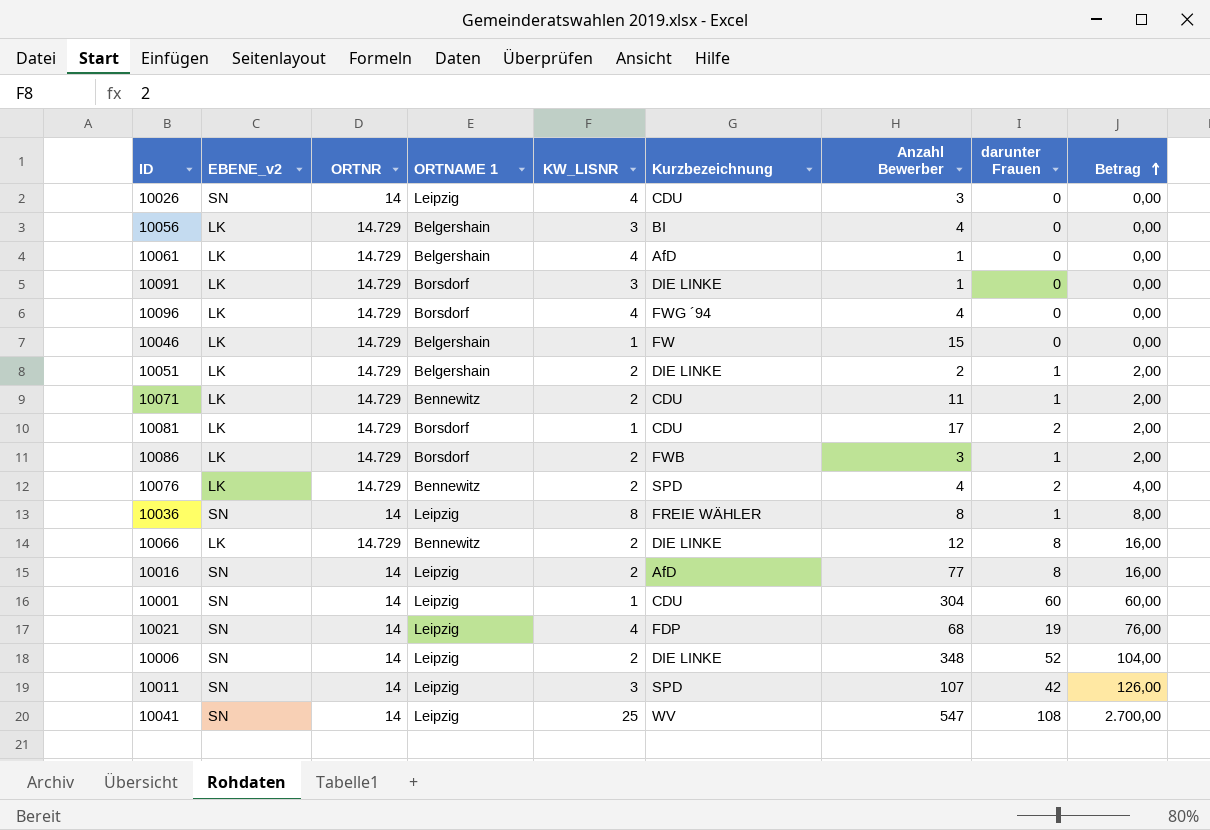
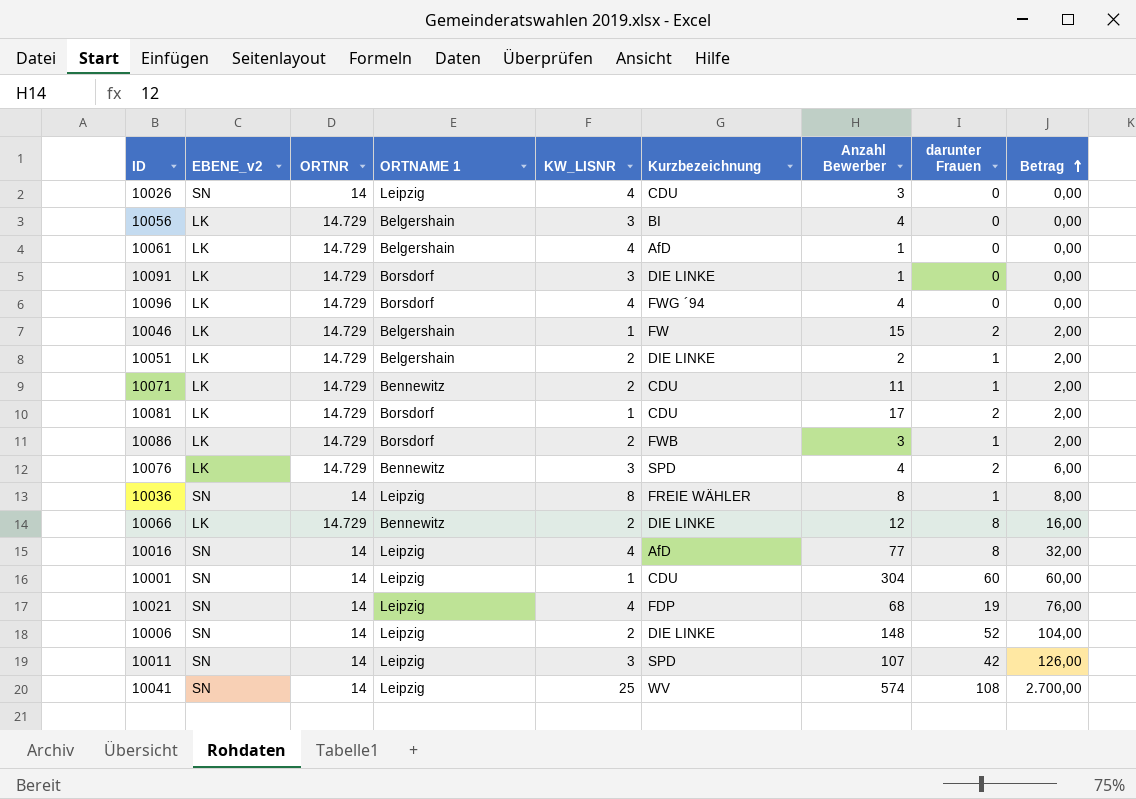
10046 | darunter Frauen: 0 -> 2
10046 | Betrag: 0,00 -> 2,00
10076 | KW_LISNR: 2 -> 3
10076 | Betrag: 4,00 -> 6,00
10016 | KW_LISNR: 2 -> 4
10016 | Betrag: 16,00 -> 32,00
10006 | Anzahl Bewerber: 348 -> 148
10041 | Anzahl Bewerber: 547 -> 574

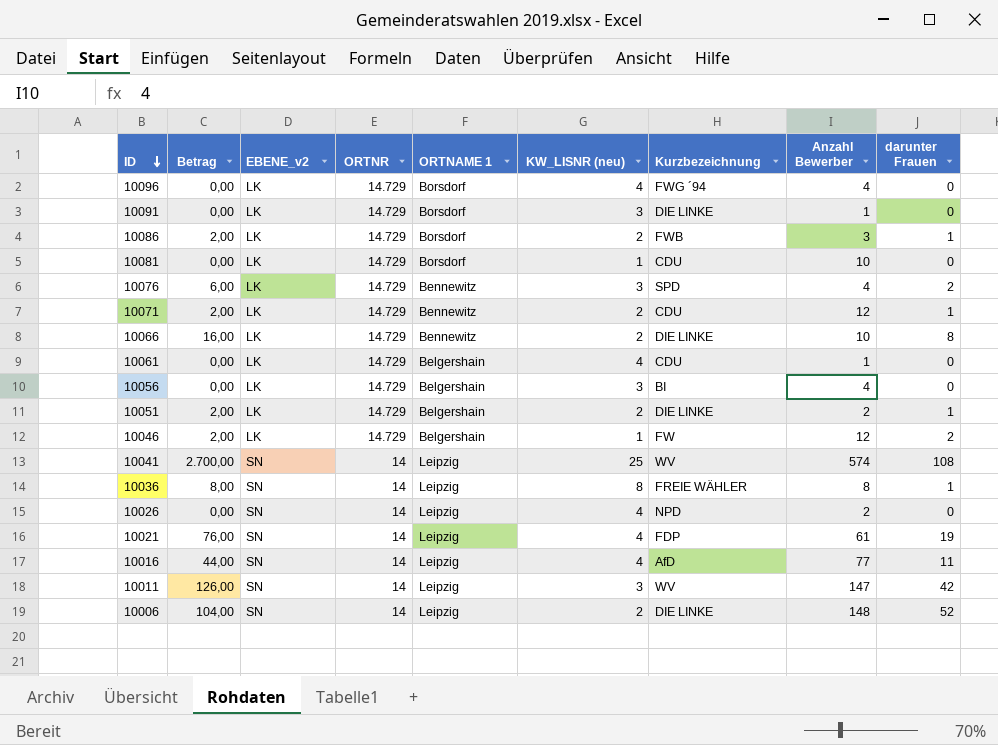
row order: Betrag ascending -> ID descending
column Betrag | position: 9 -> 2
column name: KW_LISNR -> KW_LISNR (neu)
row 10001: SN | 14 | Leipzig | 1 | CDU | 304 | 60 | 60,00 -> none
10081 | Betrag: 2,00 -> 0,00
10081 | Anzahl Bewerber: 17 -> 10
10081 | darunter Frauen: 2 -> 0
10071 | Anzahl Bewerber: 11 -> 12
10066 | Anzahl Bewerber: 12 -> 10
10061 | Kurzbezeichnung: AfD -> CDU
10046 | Anzahl Bewerber: 15 -> 12
10026 | Kurzbezeichnung: CDU -> NPD
10026 | Anzahl Bewerber: 3 -> 2
10021 | Anzahl Bewerber: 68 -> 61
10016 | Betrag: 32,00 -> 44,00
10016 | darunter Frauen: 8 -> 11
10011 | Kurzbezeichnung: SPD -> WV
10011 | Anzahl Bewerber: 107 -> 147

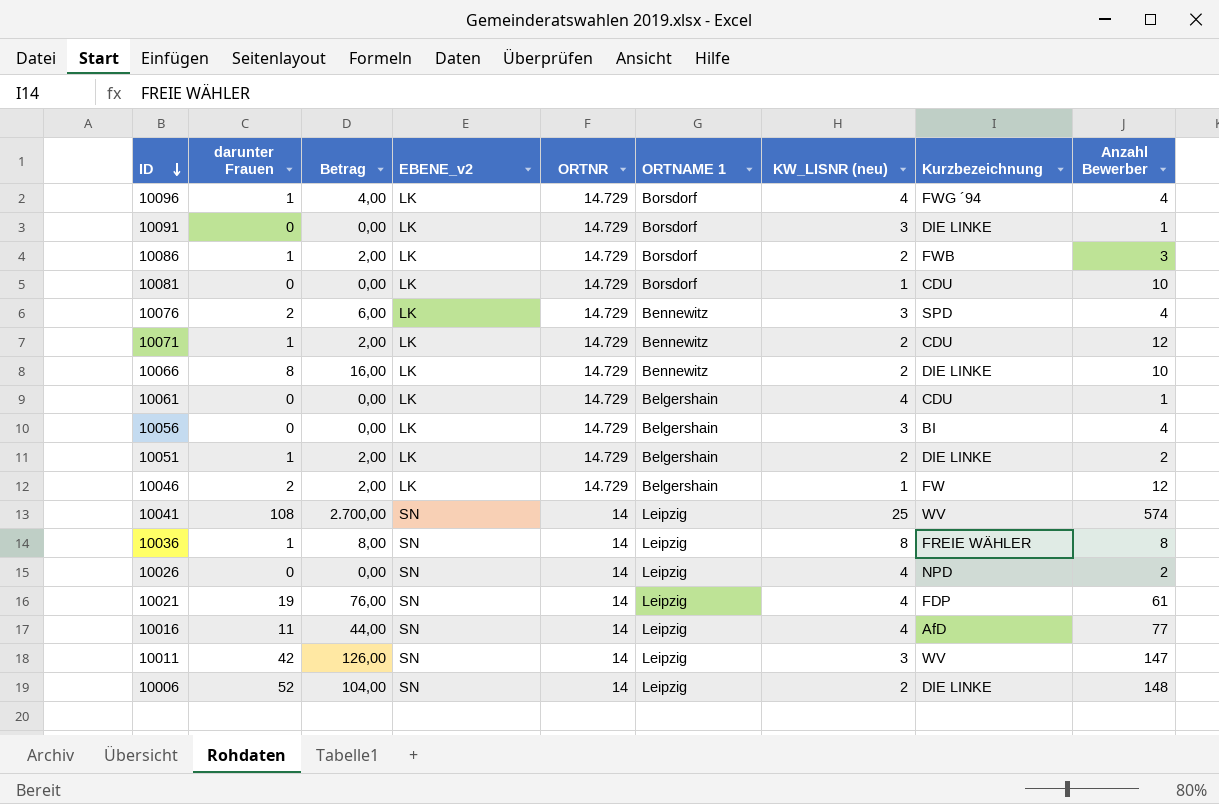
column darunter Frauen | position: 9 -> 2
10096 | darunter Frauen: 0 -> 1
10096 | Betrag: 0,00 -> 4,00

